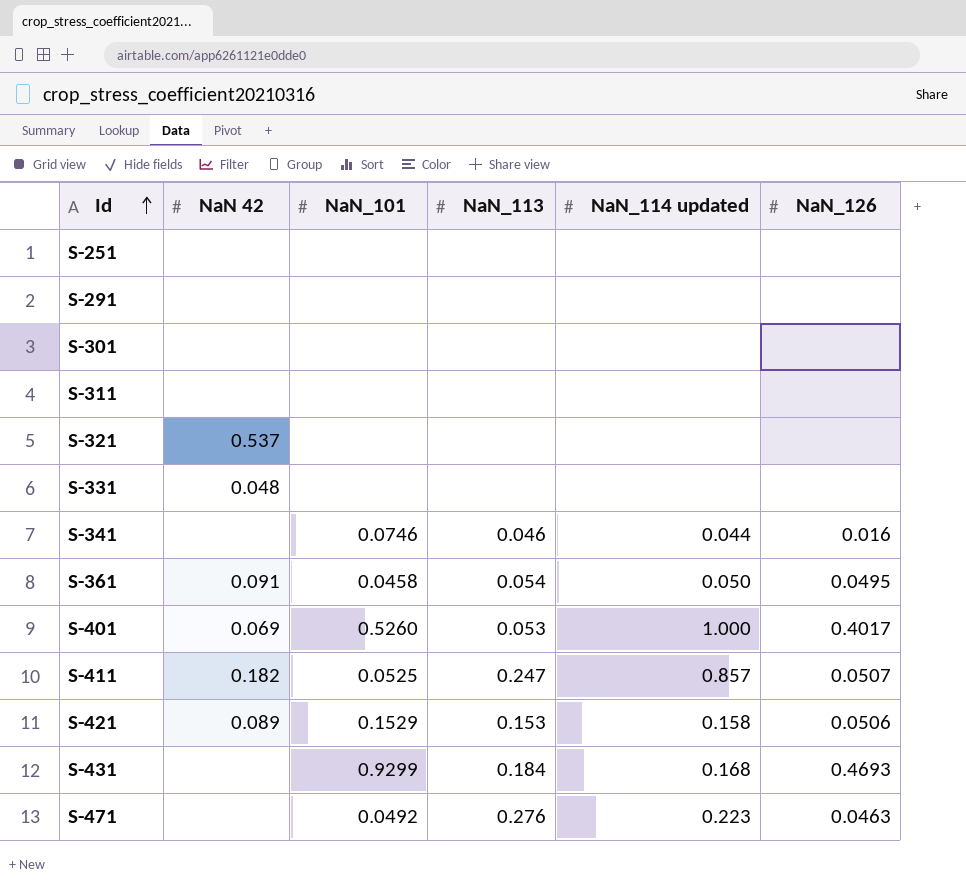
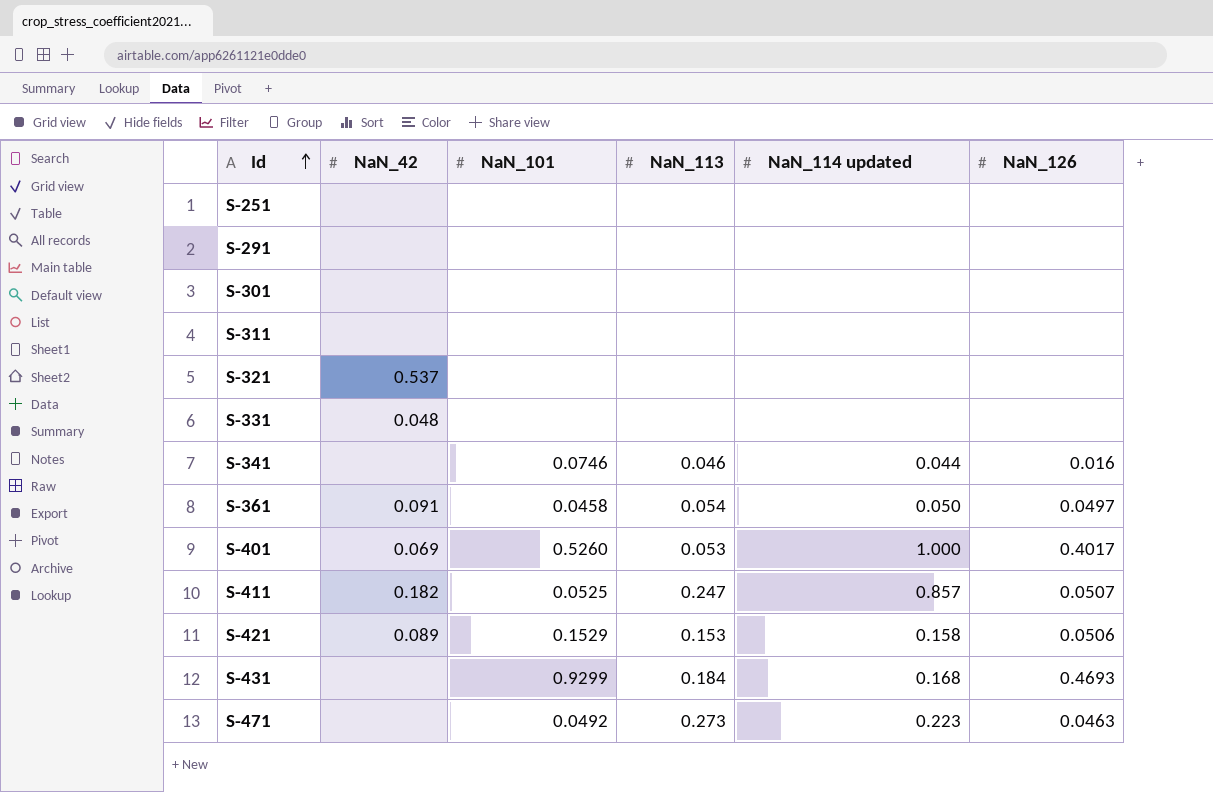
column name: NaN 42 -> NaN_42
S-361 | NaN_126: 0.0495 -> 0.0497
S-471 | NaN_113: 0.276 -> 0.273

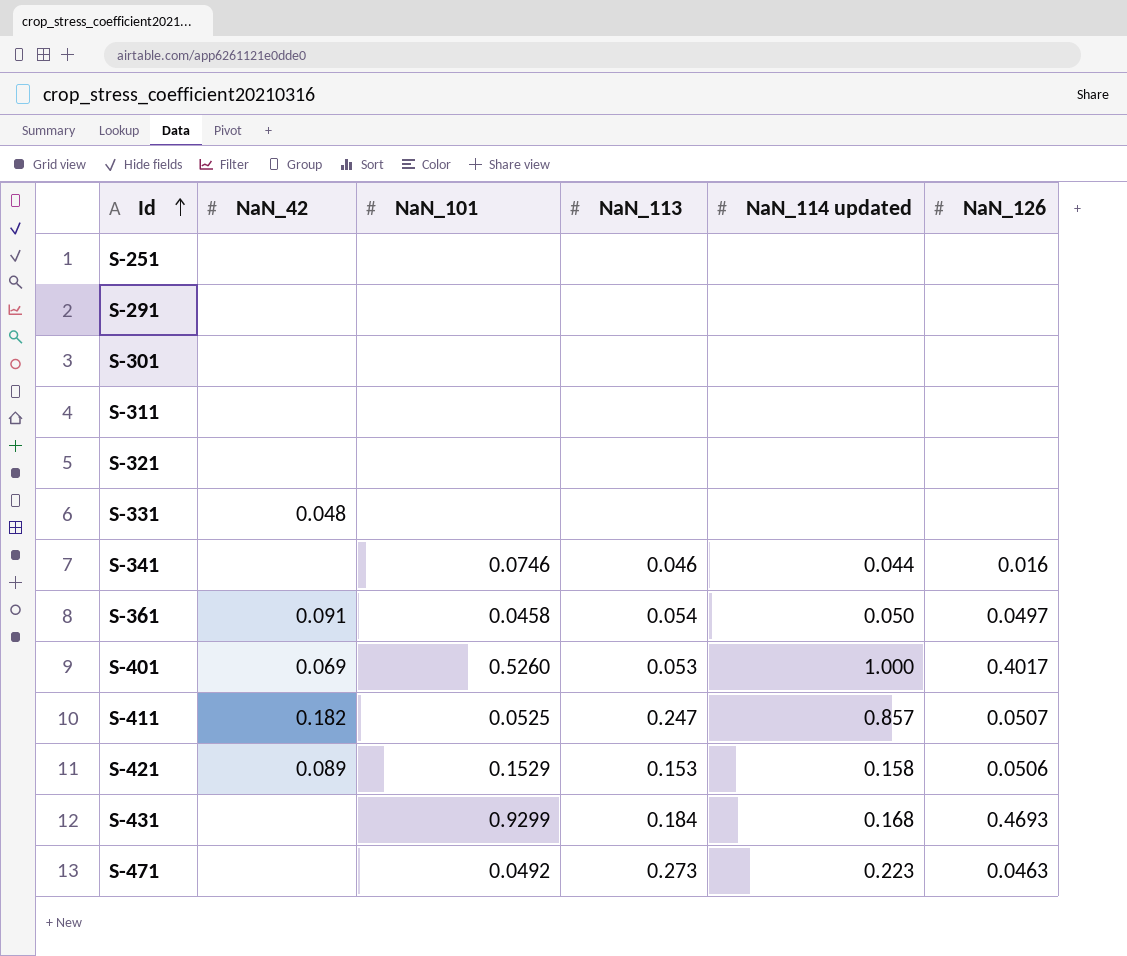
S-321 | NaN_42: 0.537 -> none

